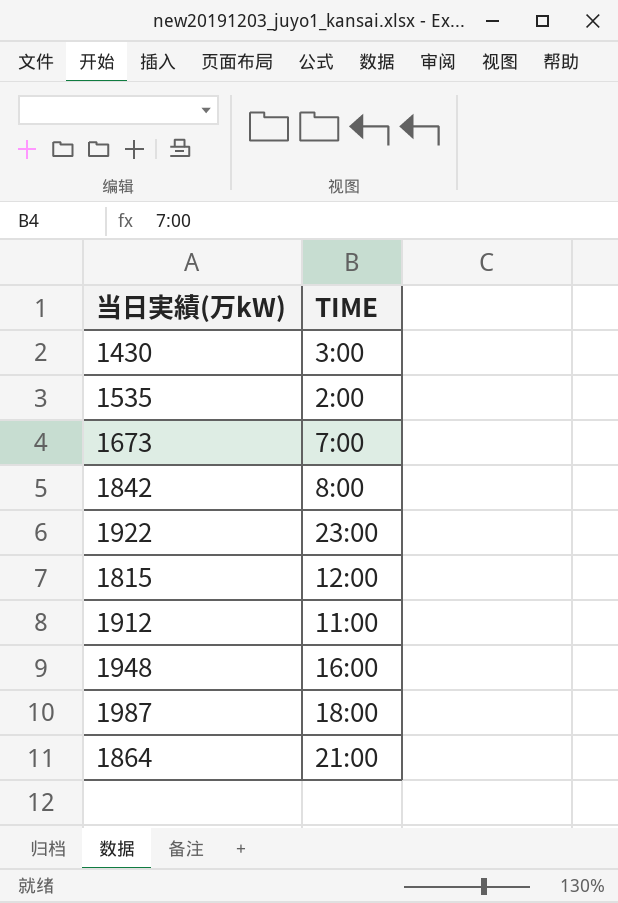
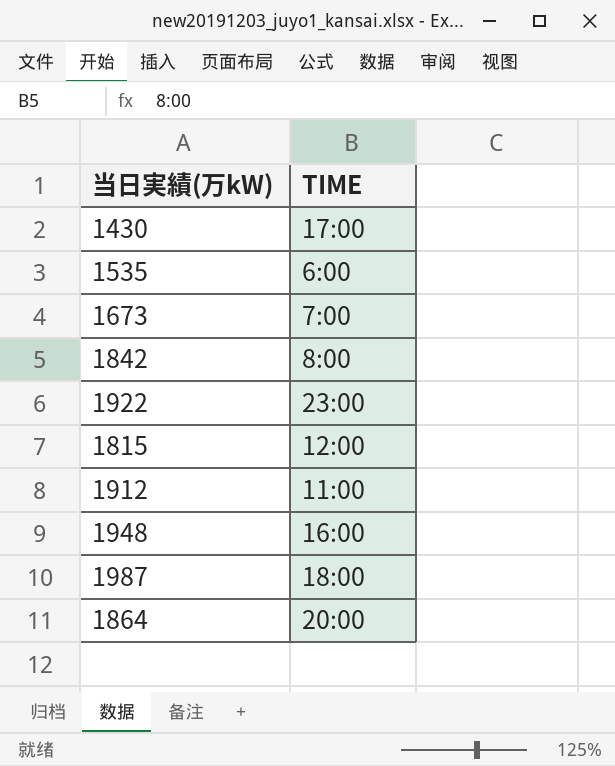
1430 | TIME: 3:00 -> 17:00
1535 | TIME: 2:00 -> 6:00
1864 | TIME: 21:00 -> 20:00

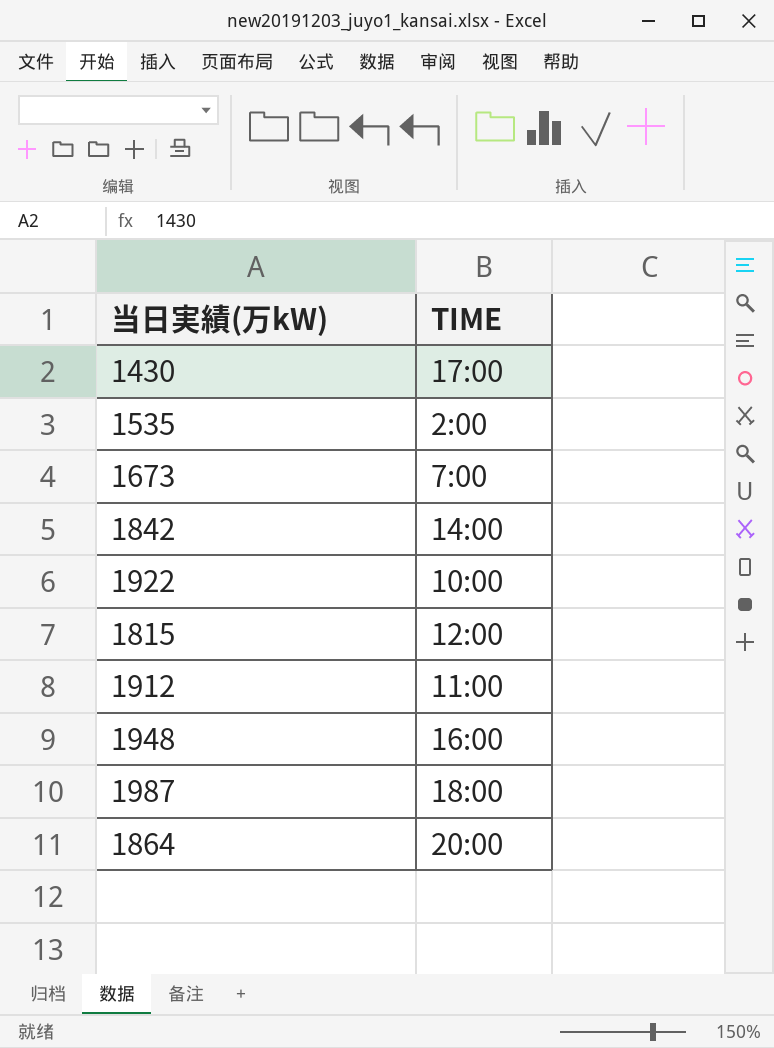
1535 | TIME: 6:00 -> 2:00
1842 | TIME: 8:00 -> 14:00
1922 | TIME: 23:00 -> 10:00

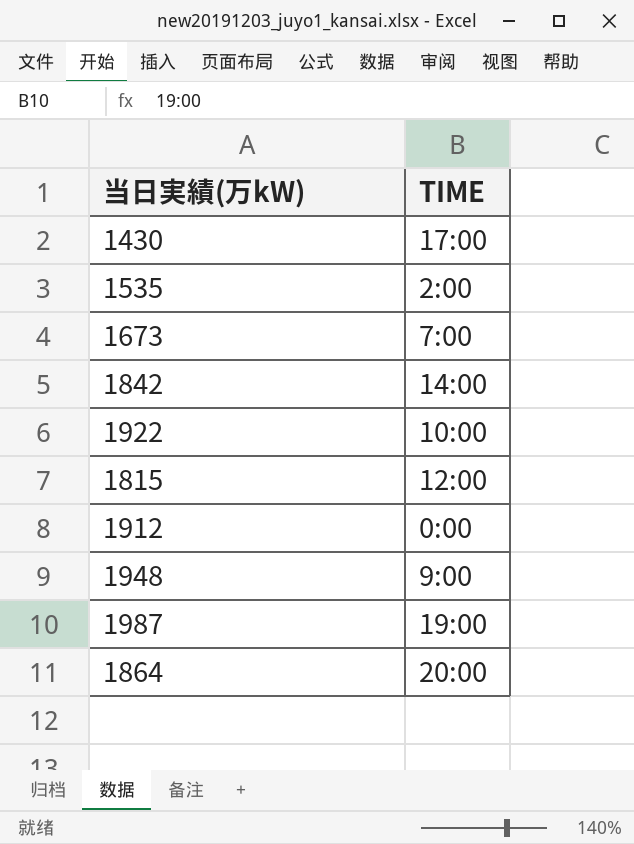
1912 | TIME: 11:00 -> 0:00
1948 | TIME: 16:00 -> 9:00
1987 | TIME: 18:00 -> 19:00

